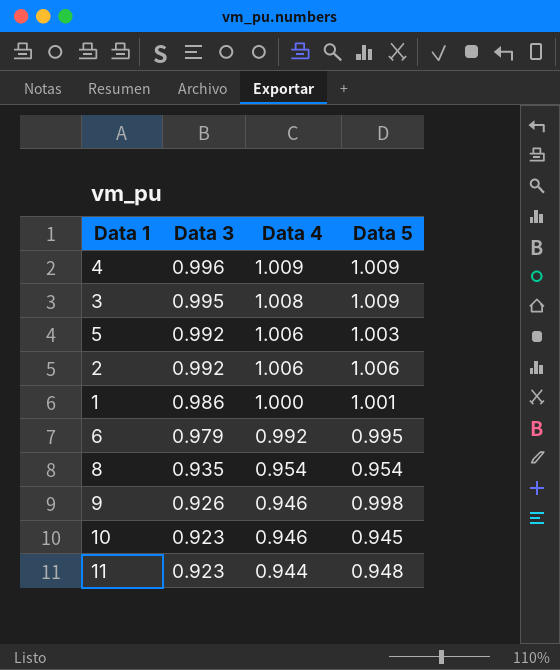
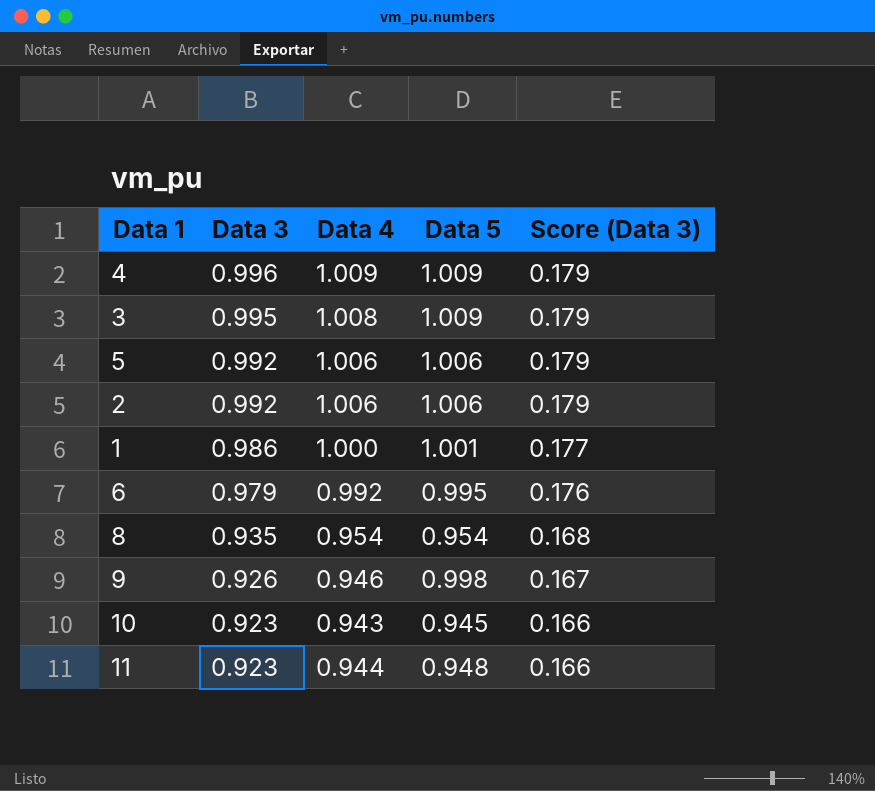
column Score (Data 3) | formula: none -> [Data 3] * 0.18
5 | Data 5: 1.003 -> 1.006
10 | Data 4: 0.946 -> 0.943

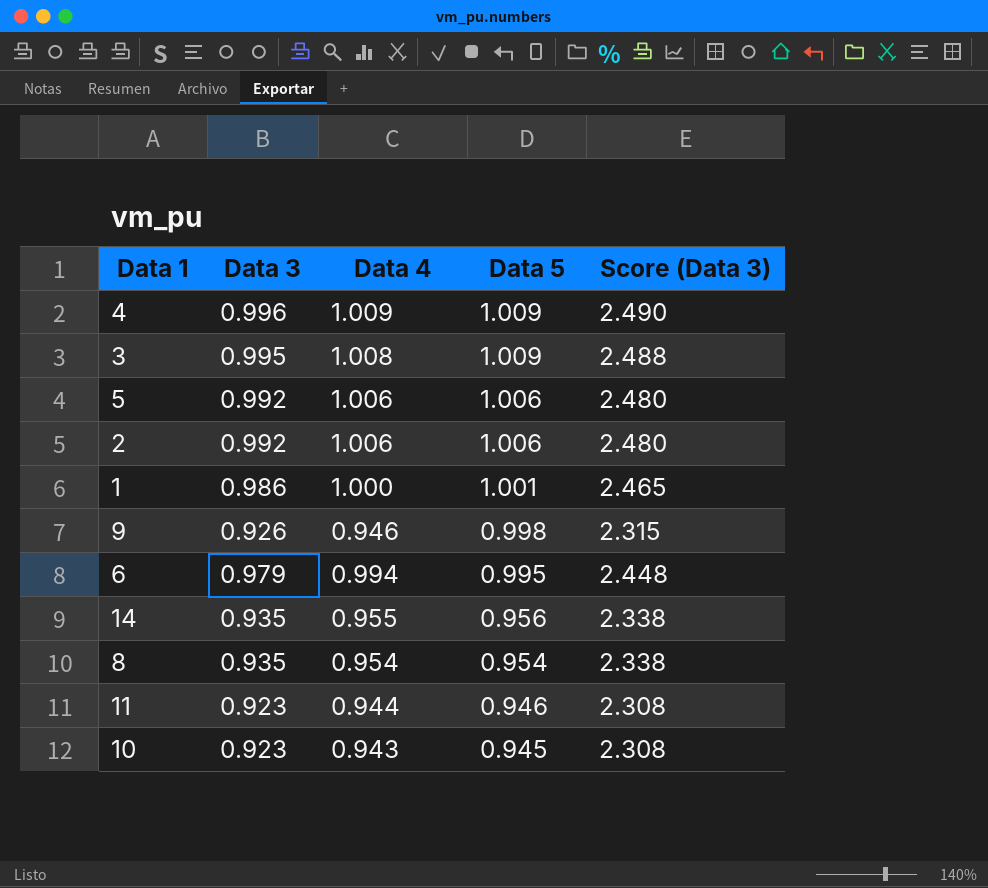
row order: Data 3 descending -> Data 5 descending
column Score (Data 3) | formula: [Data 3] * 0.18 -> [Data 3] * 2.5
6 | Data 4: 0.992 -> 0.994
row 14: none -> 0.935 | 0.955 | 0.956 | 2.338
11 | Data 5: 0.948 -> 0.946

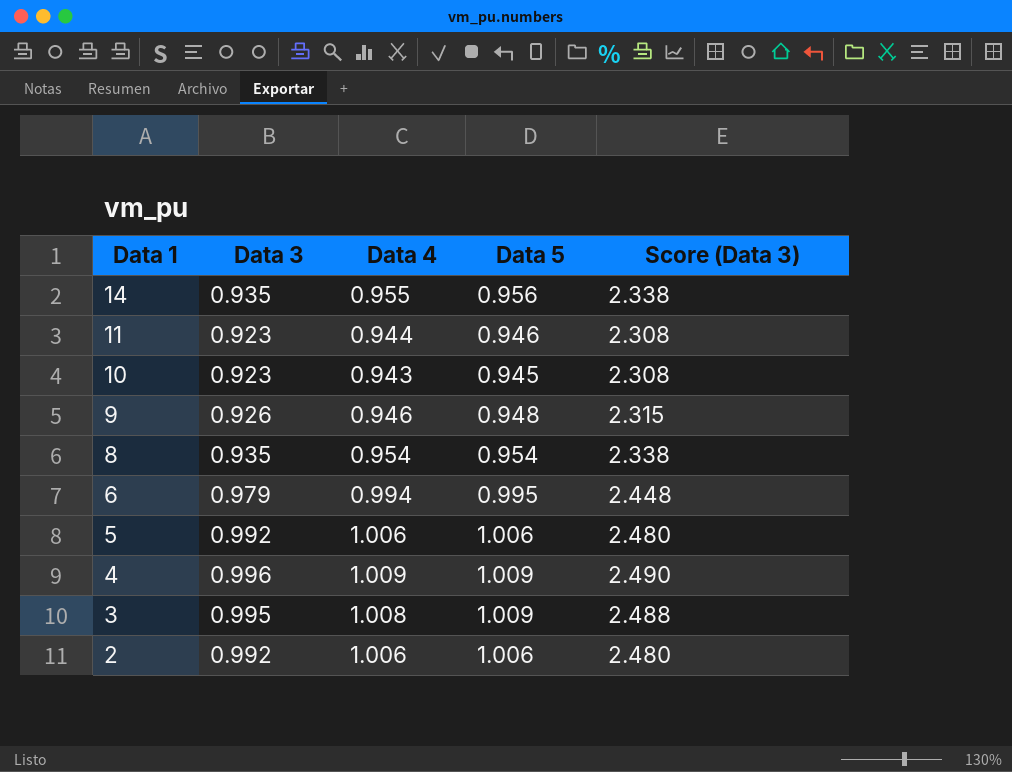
row order: Data 5 descending -> Data 1 descending
row 1: 0.986 | 1.000 | 1.001 | 2.465 -> none
9 | Data 5: 0.998 -> 0.948

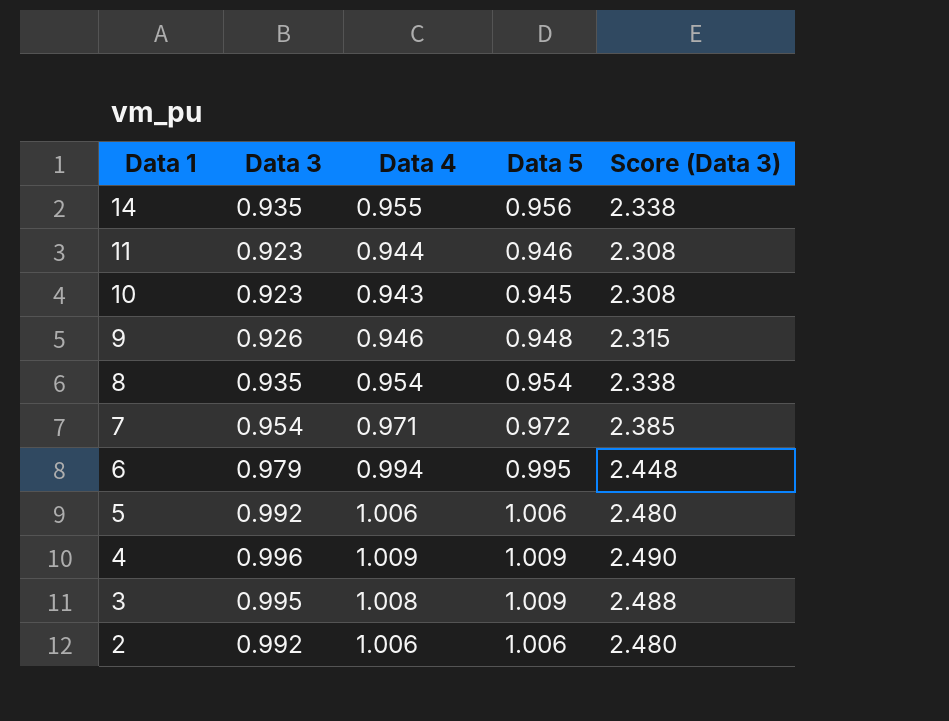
row 7: none -> 0.954 | 0.971 | 0.972 | 2.385

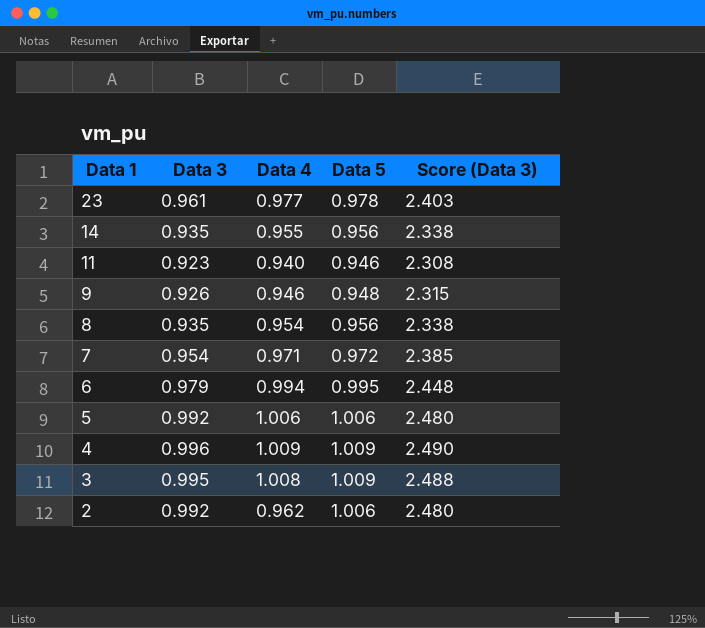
row 10: 0.923 | 0.943 | 0.945 | 2.308 -> none
row 23: none -> 0.961 | 0.977 | 0.978 | 2.403
11 | Data 4: 0.944 -> 0.940
8 | Data 5: 0.954 -> 0.956
2 | Data 4: 1.006 -> 0.962

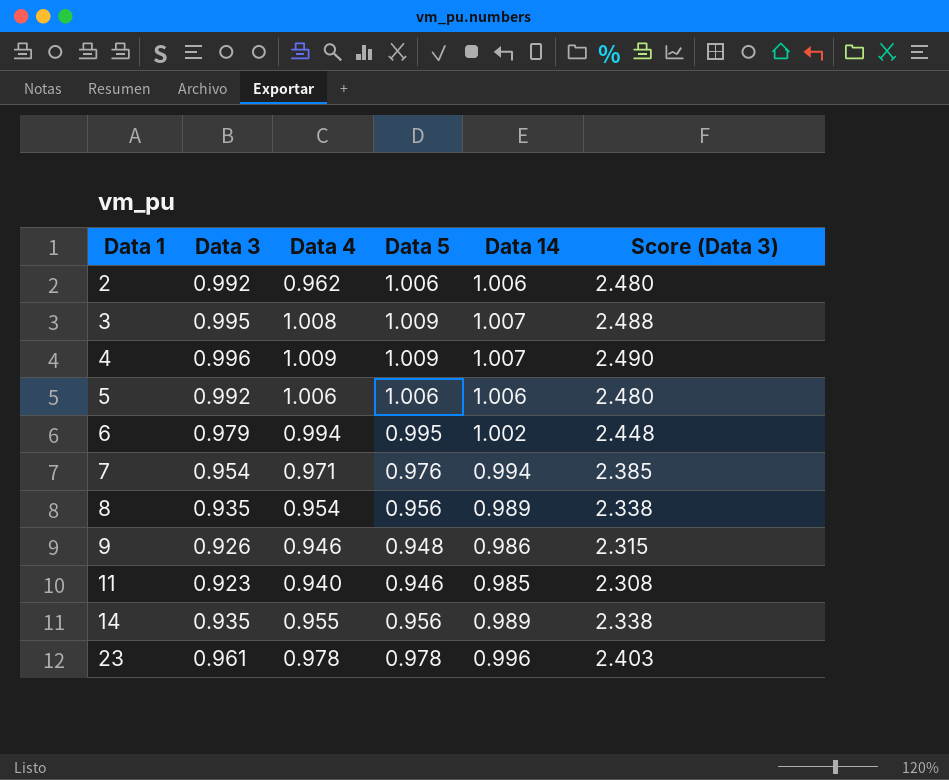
row order: Data 1 descending -> Data 1 ascending
column Data 14 | position: none -> 5
7 | Data 5: 0.972 -> 0.976
23 | Data 4: 0.977 -> 0.978

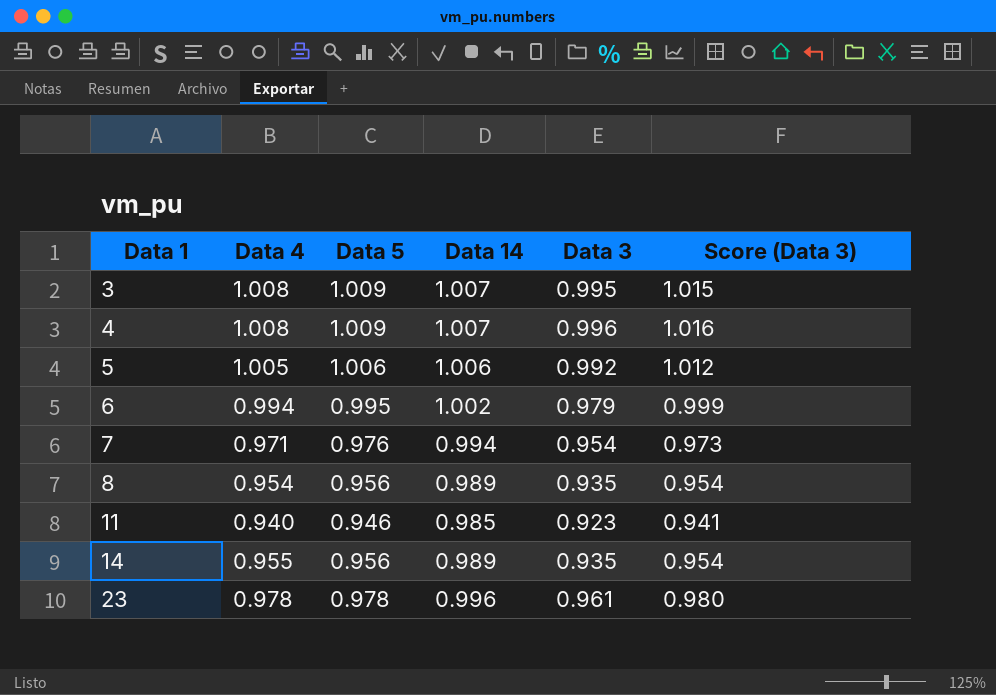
column Data 3 | position: 2 -> 5
column Score (Data 3) | formula: [Data 3] * 2.5 -> [Data 3] * 1.02
row 2: 0.992 | 0.962 | 1.006 | 1.006 | 2.480 -> none
row 9: 0.926 | 0.946 | 0.948 | 0.986 | 2.315 -> none
4 | Data 4: 1.009 -> 1.008
5 | Data 4: 1.006 -> 1.005

